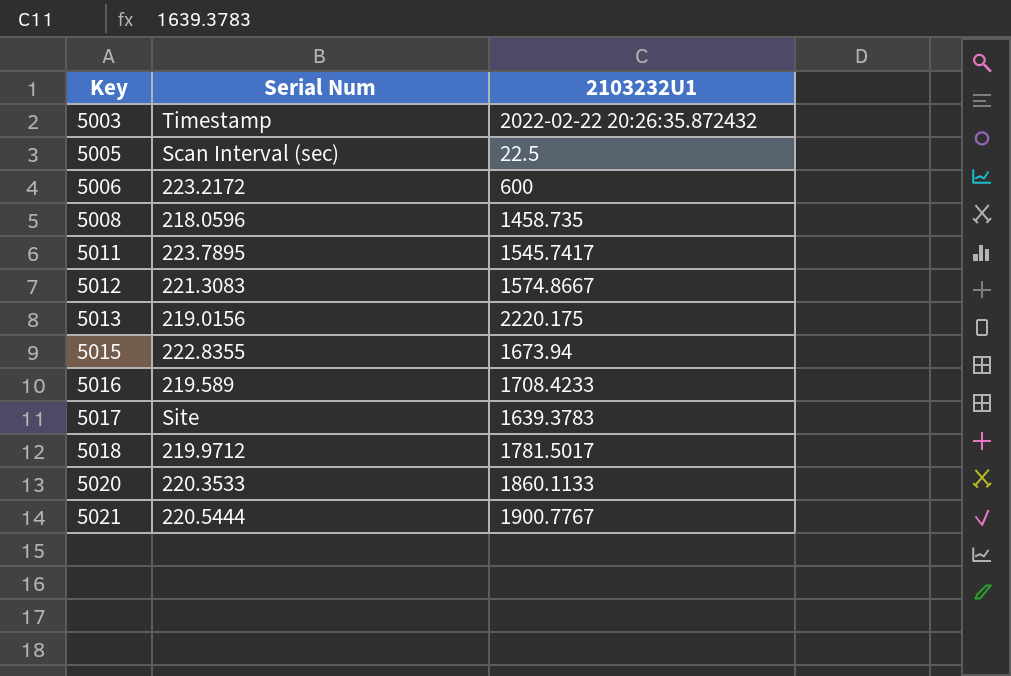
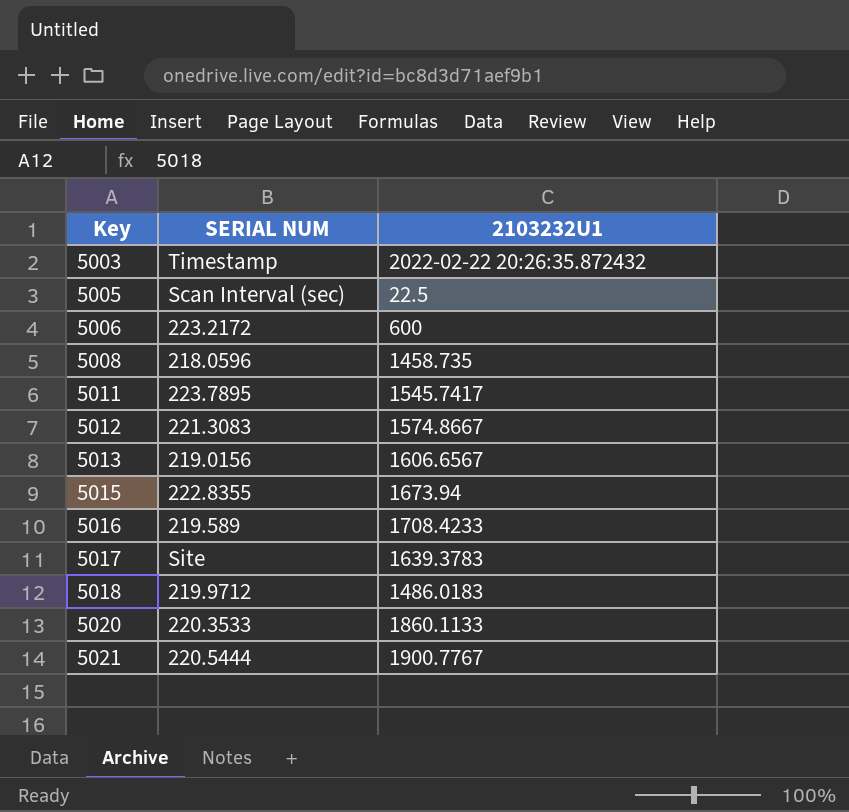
column name: Serial Num -> SERIAL NUM
5013 | 2103232U1: 2220.175 -> 1606.6567
5018 | 2103232U1: 1781.5017 -> 1486.0183

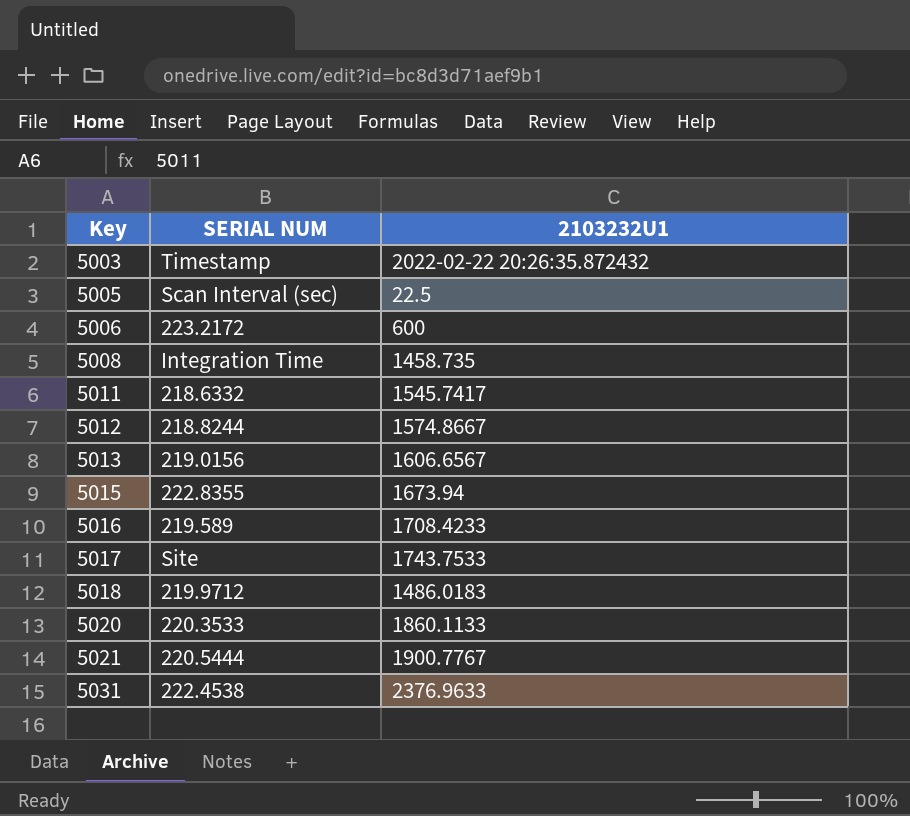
5008 | SERIAL NUM: 218.0596 -> Integration Time
5011 | SERIAL NUM: 223.7895 -> 218.6332
5012 | SERIAL NUM: 221.3083 -> 218.8244
5017 | 2103232U1: 1639.3783 -> 1743.7533
row 5031: none -> 222.4538 | 2376.9633

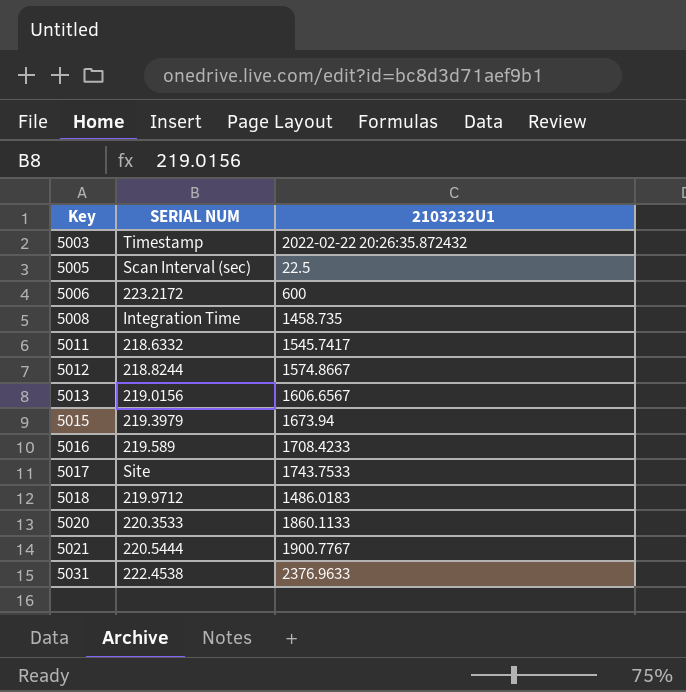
5015 | SERIAL NUM: 222.8355 -> 219.3979

